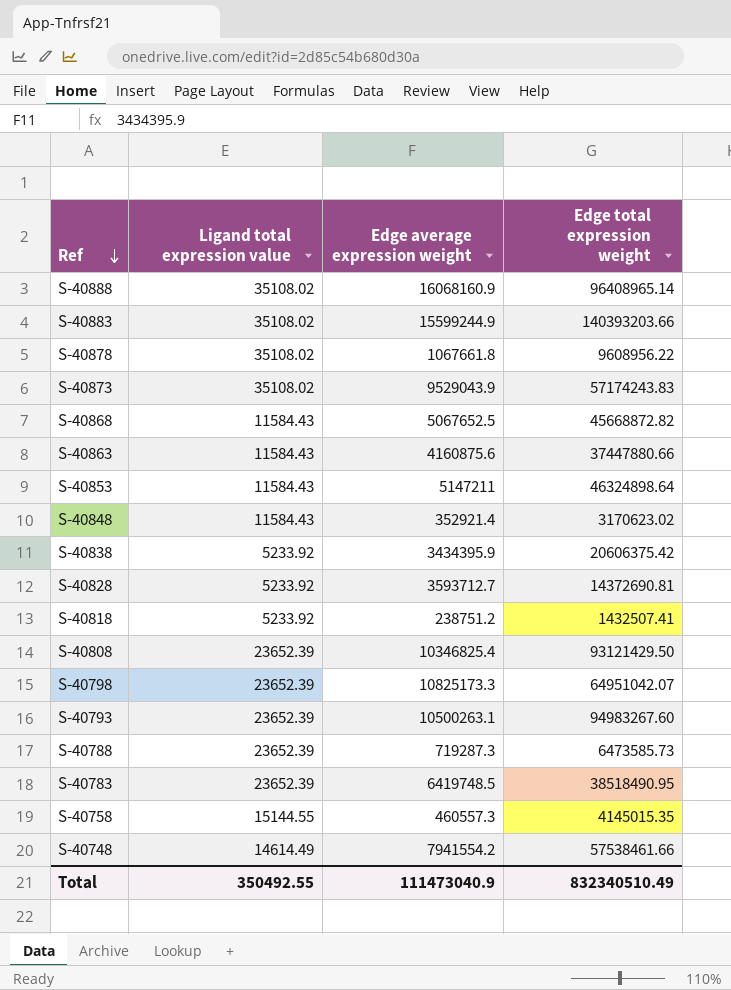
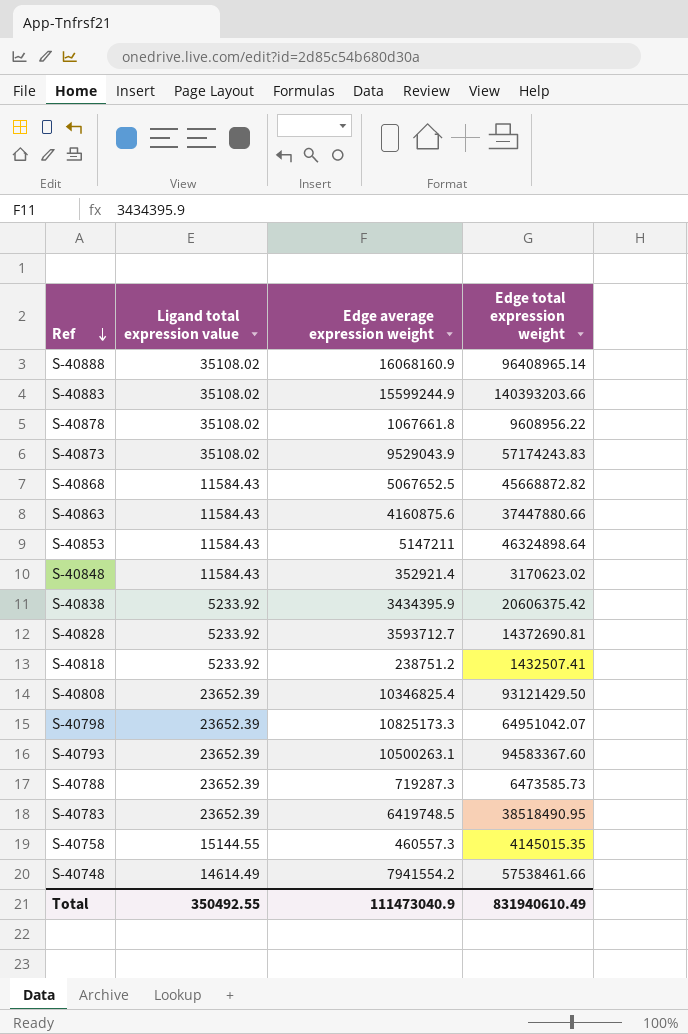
S-40793 | Edge total expression weight: 94983267.60 -> 94583367.60
Total | Edge total expression weight: 832340510.49 -> 831940610.49

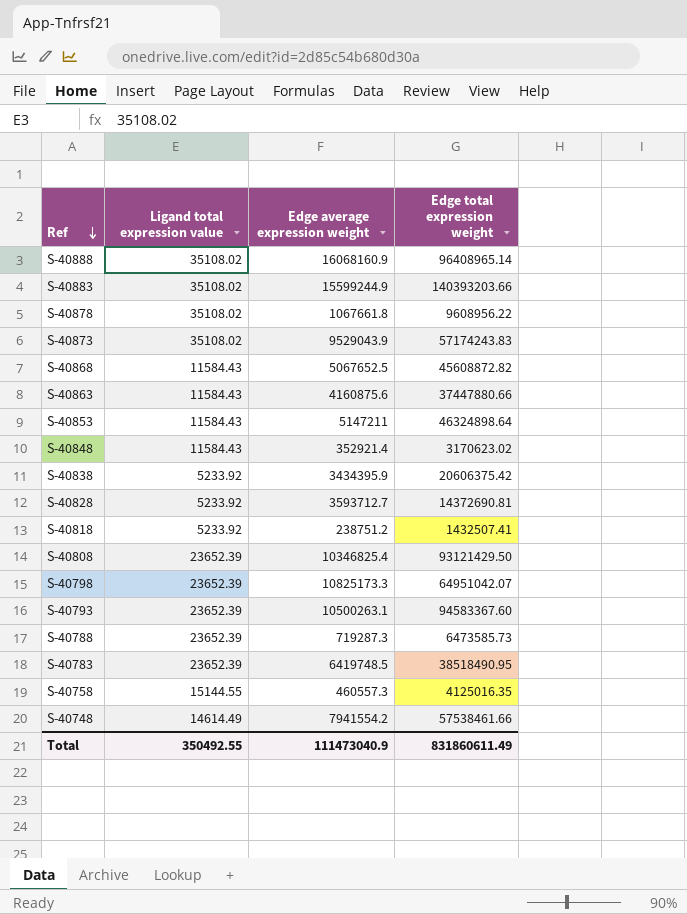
S-40868 | Edge total expression weight: 45668872.82 -> 45608872.82
S-40758 | Edge total expression weight: 4145015.35 -> 4125016.35
Total | Edge total expression weight: 831940610.49 -> 831860611.49

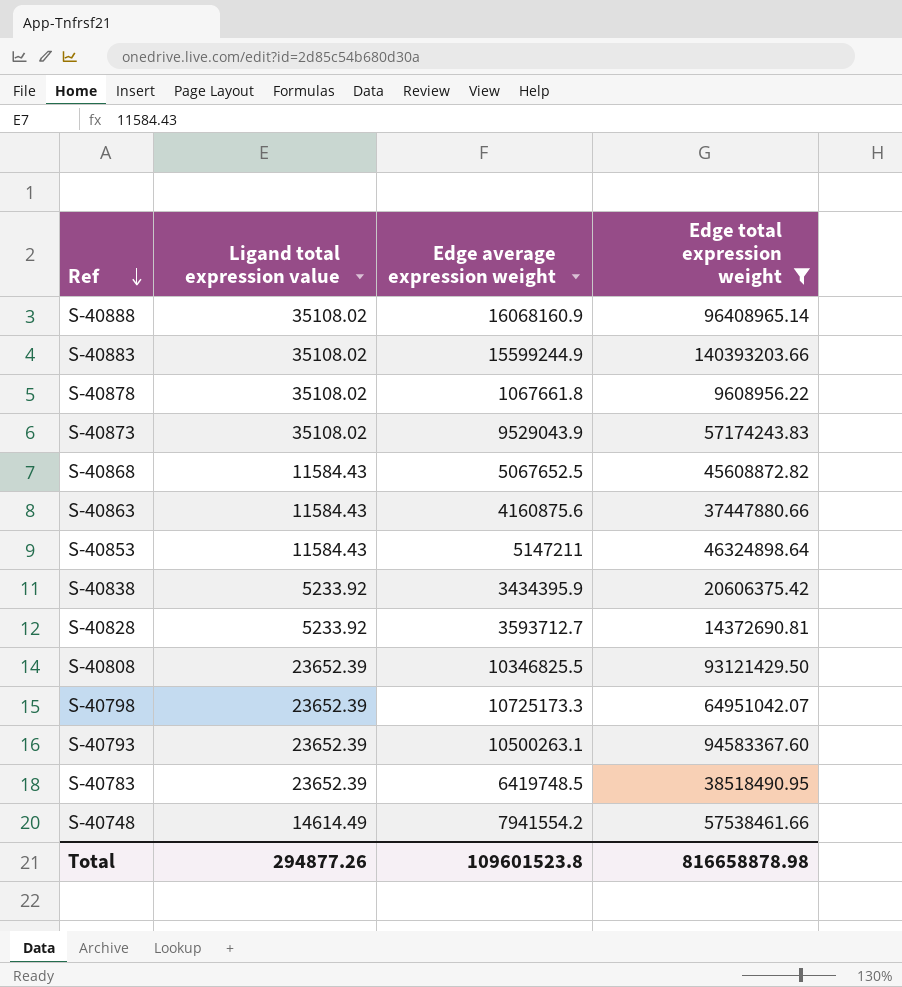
filter: none -> Edge total expression weight >= 9608956.22
S-40808 | Edge average expression weight: 10346825.4 -> 10346825.5
S-40798 | Edge average expression weight: 10825173.3 -> 10725173.3
Total | Ligand total expression value: 350492.55 -> 294877.26
Total | Edge average expression weight: 111473040.9 -> 109601523.8
Total | Edge total expression weight: 831860611.49 -> 816658878.98

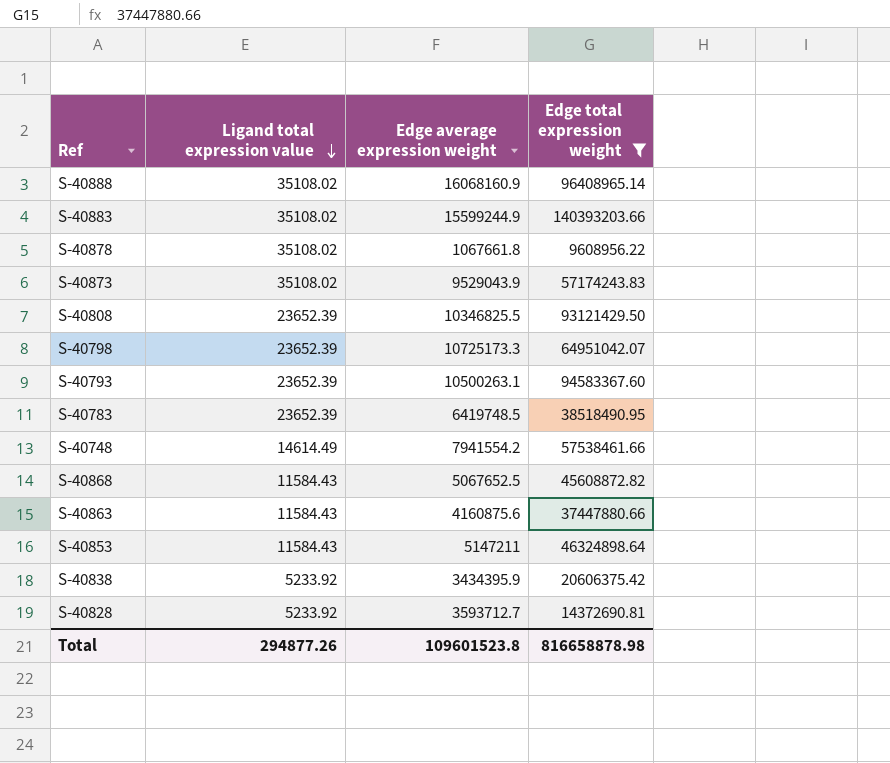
row order: Ref descending -> Ligand total expression value descending

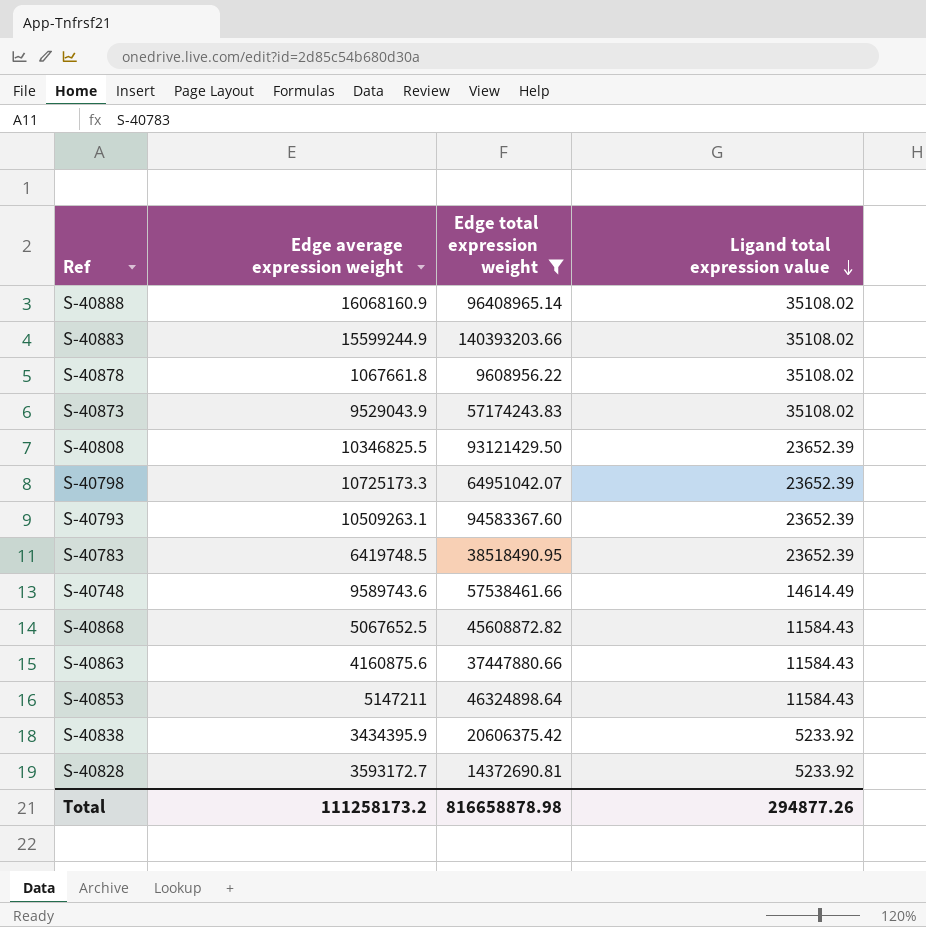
column Ligand total expression value | position: 2 -> 4
S-40793 | Edge average expression weight: 10500263.1 -> 10509263.1
S-40748 | Edge average expression weight: 7941554.2 -> 9589743.6
S-40828 | Edge average expression weight: 3593712.7 -> 3593172.7
Total | Edge average expression weight: 109601523.8 -> 111258173.2

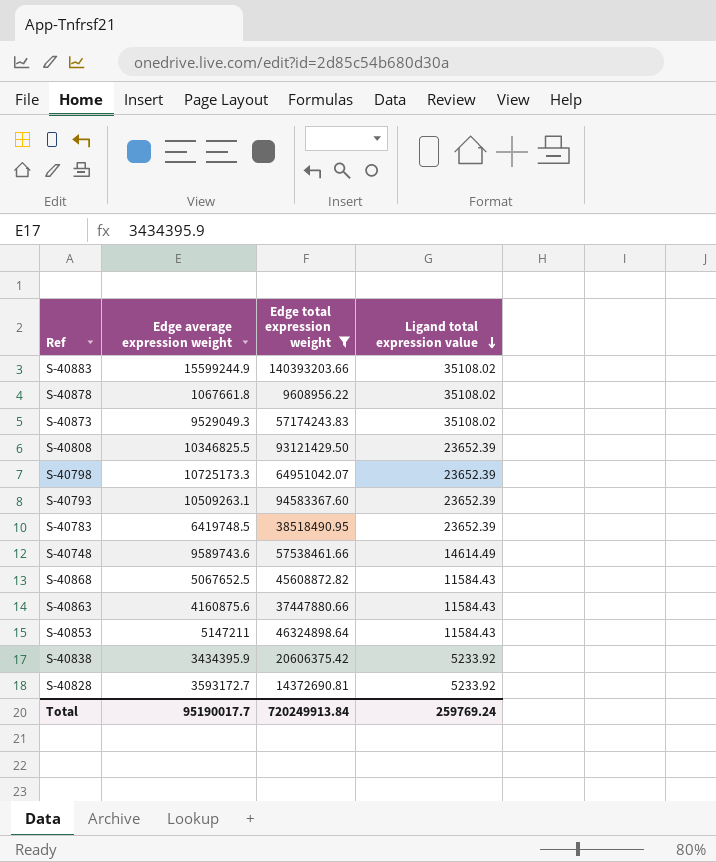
row S-40888: 16068160.9 | 96408965.14 | 35108.02 -> none
S-40873 | Edge average expression weight: 9529043.9 -> 9529049.3
Total | Edge average expression weight: 111258173.2 -> 95190017.7
Total | Edge total expression weight: 816658878.98 -> 720249913.84
Total | Ligand total expression value: 294877.26 -> 259769.24

